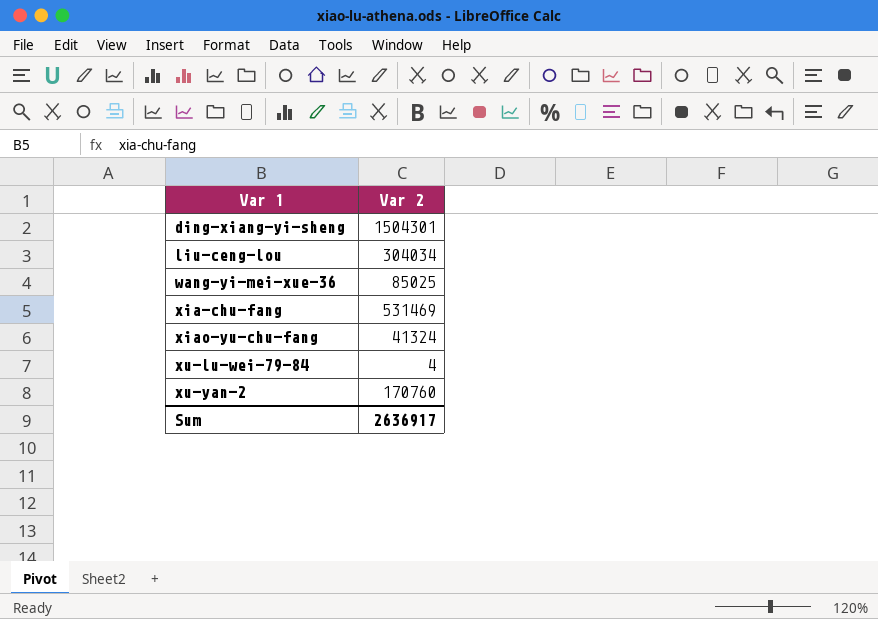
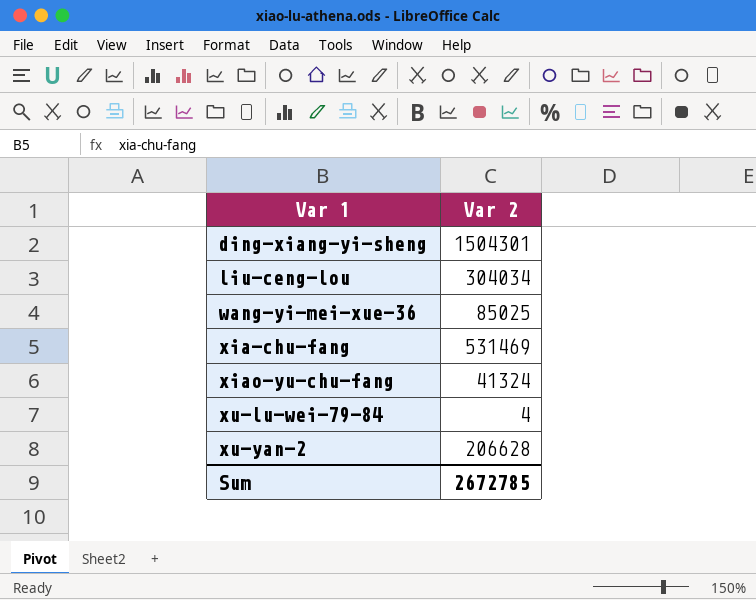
xu-yan-2 | Var 2: 170760 -> 206628
Sum | Var 2: 2636917 -> 2672785

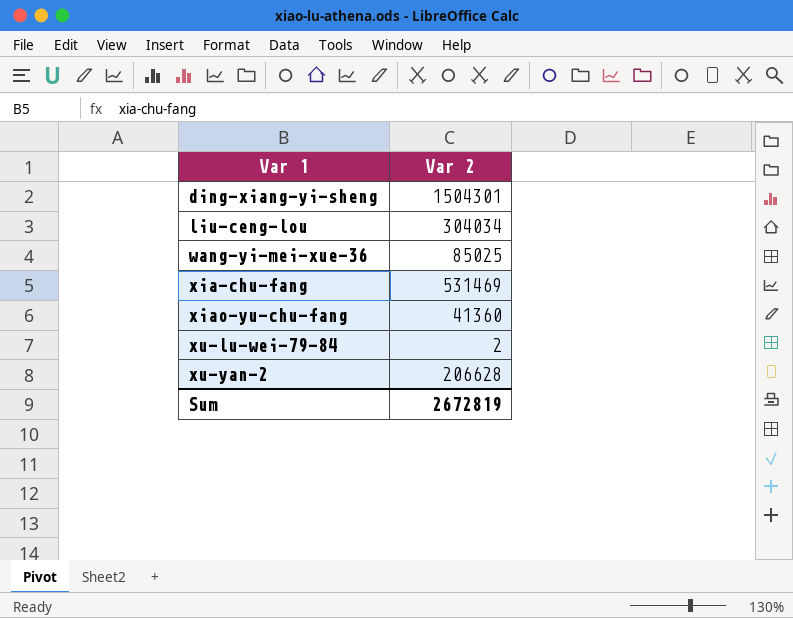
xiao-yu-chu-fang | Var 2: 41324 -> 41360
xu-lu-wei-79-84 | Var 2: 4 -> 2
Sum | Var 2: 2672785 -> 2672819

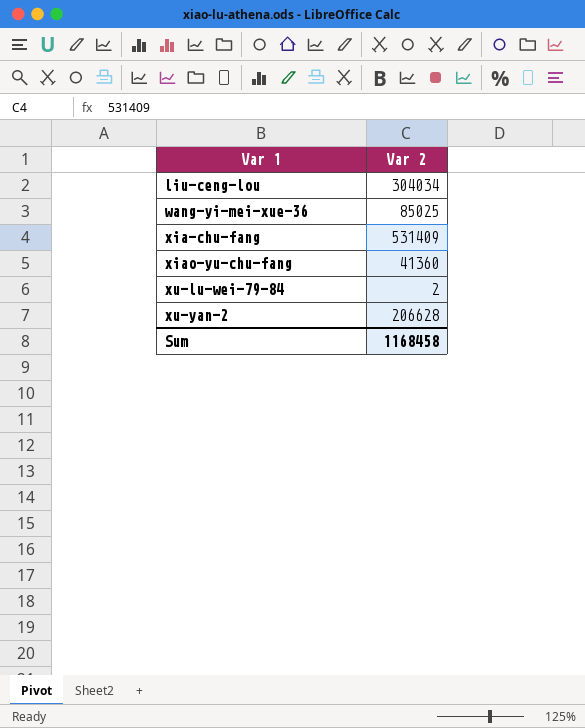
row ding-xiang-yi-sheng: 1504301 -> none
xia-chu-fang | Var 2: 531469 -> 531409
Sum | Var 2: 2672819 -> 1168458

